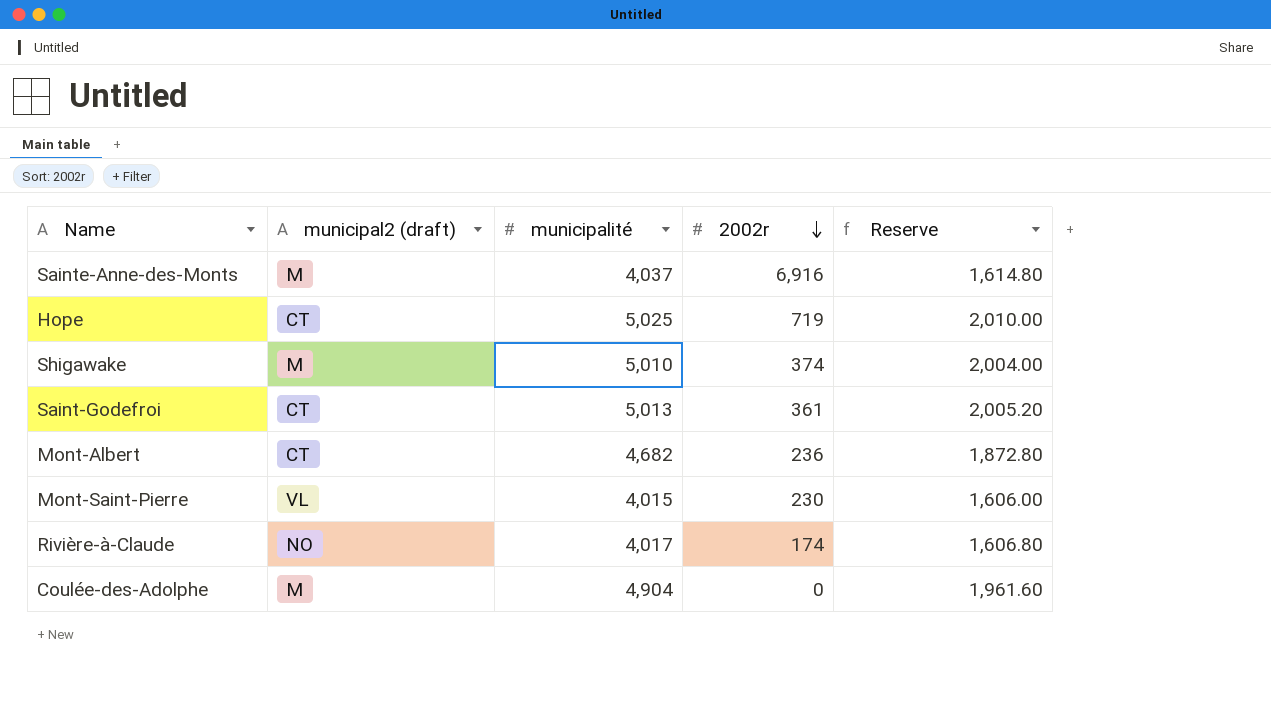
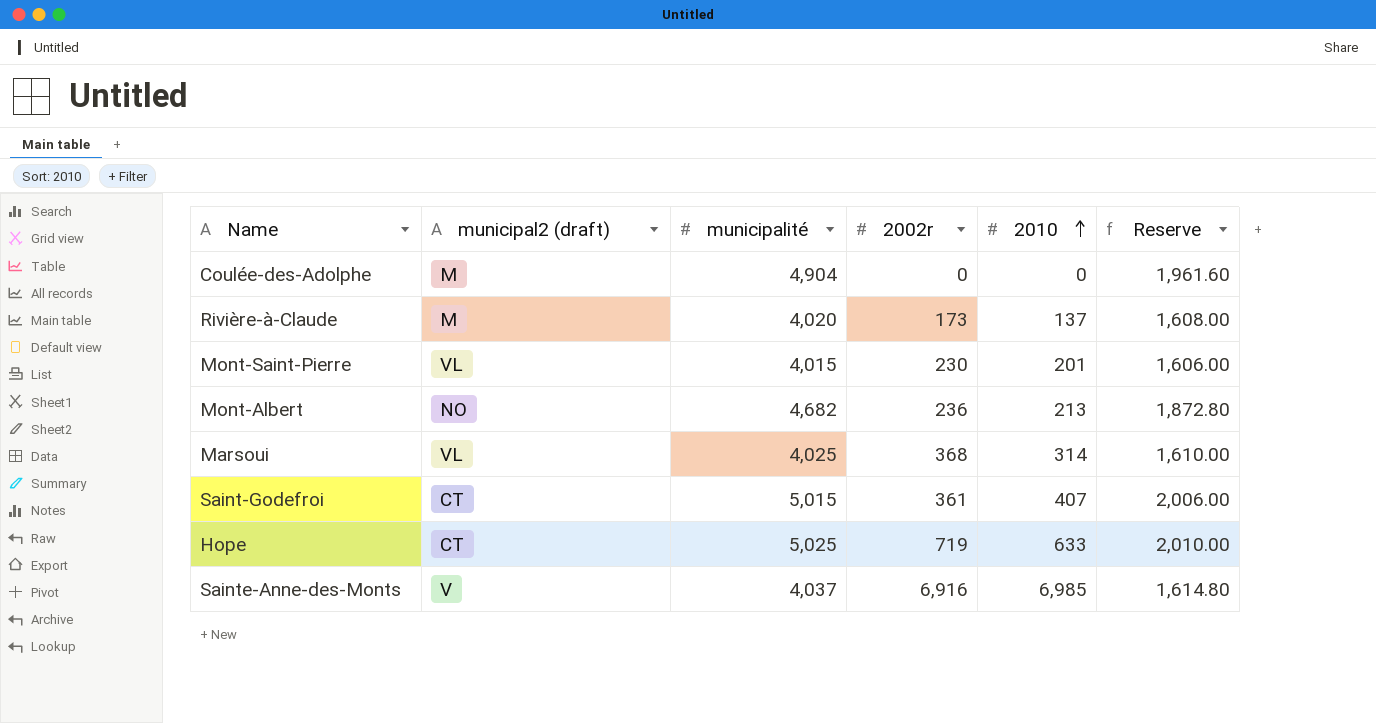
row order: 2002r descending -> 2010 ascending
column 2010 | position: none -> 5
row Shigawake: M | 5,010 | 374 | 2,004.00 -> none
Rivière-à-Claude | municipal2 (draft): NO -> M
Rivière-à-Claude | municipalité: 4,017 -> 4,020
Rivière-à-Claude | 2002r: 174 -> 173
Rivière-à-Claude | Reserve: 1,606.80 -> 1,608.00
Mont-Albert | municipal2 (draft): CT -> NO
row Marsoui: none -> VL | 4,025 | 368 | 314 | 1,610.00
Saint-Godefroi | municipalité: 5,013 -> 5,015
Saint-Godefroi | Reserve: 2,005.20 -> 2,006.00
Sainte-Anne-des-Monts | municipal2 (draft): M -> V

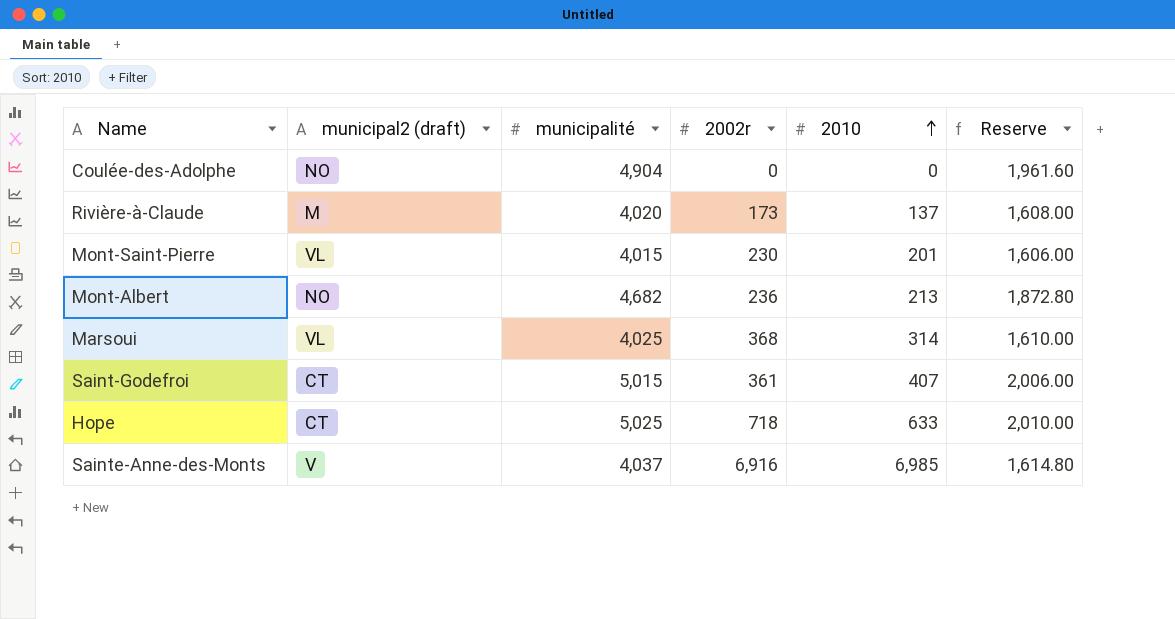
Coulée-des-Adolphe | municipal2 (draft): M -> NO
Hope | 2002r: 719 -> 718

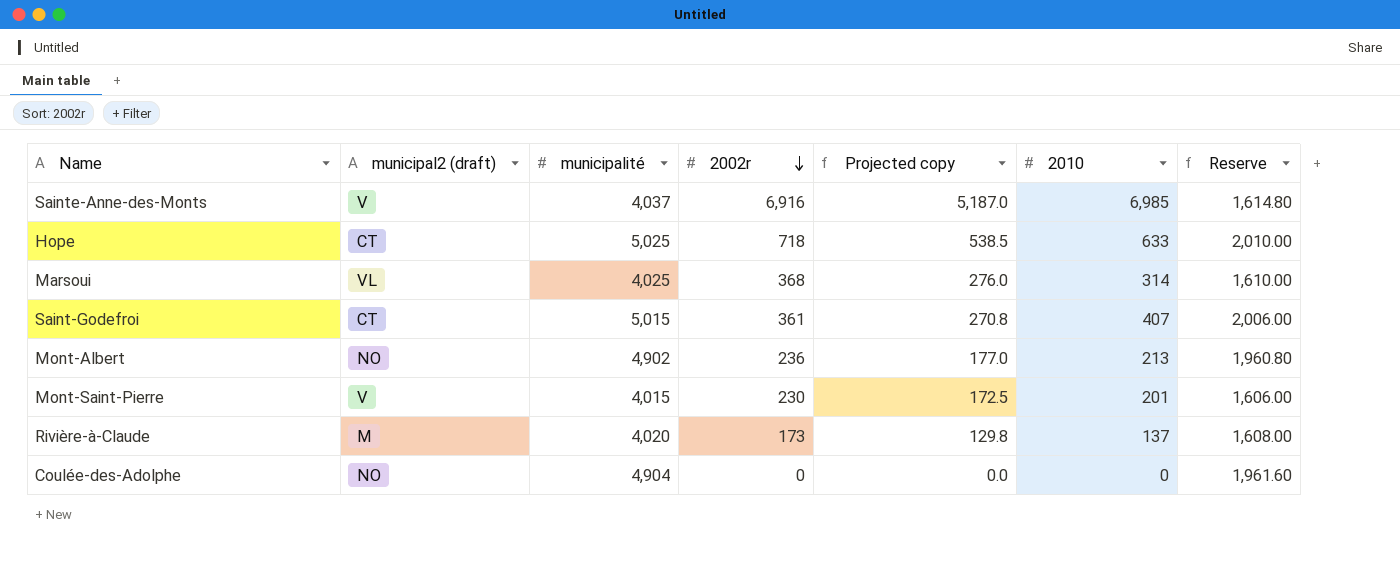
row order: 2010 ascending -> 2002r descending
column Projected copy | formula: none -> [2002r] * 0.75
Mont-Albert | municipalité: 4,682 -> 4,902
Mont-Albert | Reserve: 1,872.80 -> 1,960.80
Mont-Saint-Pierre | municipal2 (draft): VL -> V

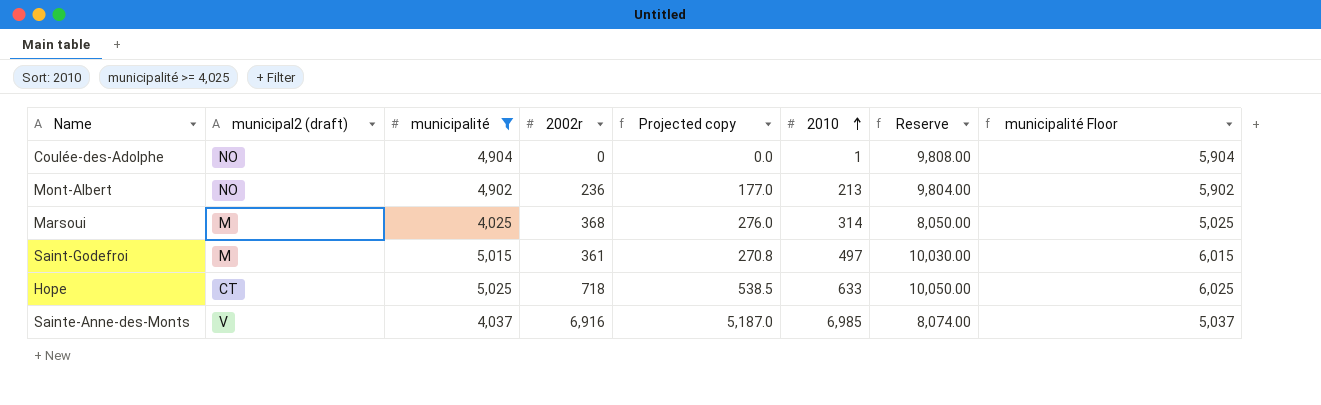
filter: none -> municipalité >= 4,025
row order: 2002r descending -> 2010 ascending
column Reserve | formula: [municipalité] * 0.4 -> [municipalité] * 2
column municipalité Floor | formula: none -> [municipalité] + 1000
Coulée-des-Adolphe | 2010: 0 -> 1
Marsoui | municipal2 (draft): VL -> M
Saint-Godefroi | municipal2 (draft): CT -> M
Saint-Godefroi | 2010: 407 -> 497

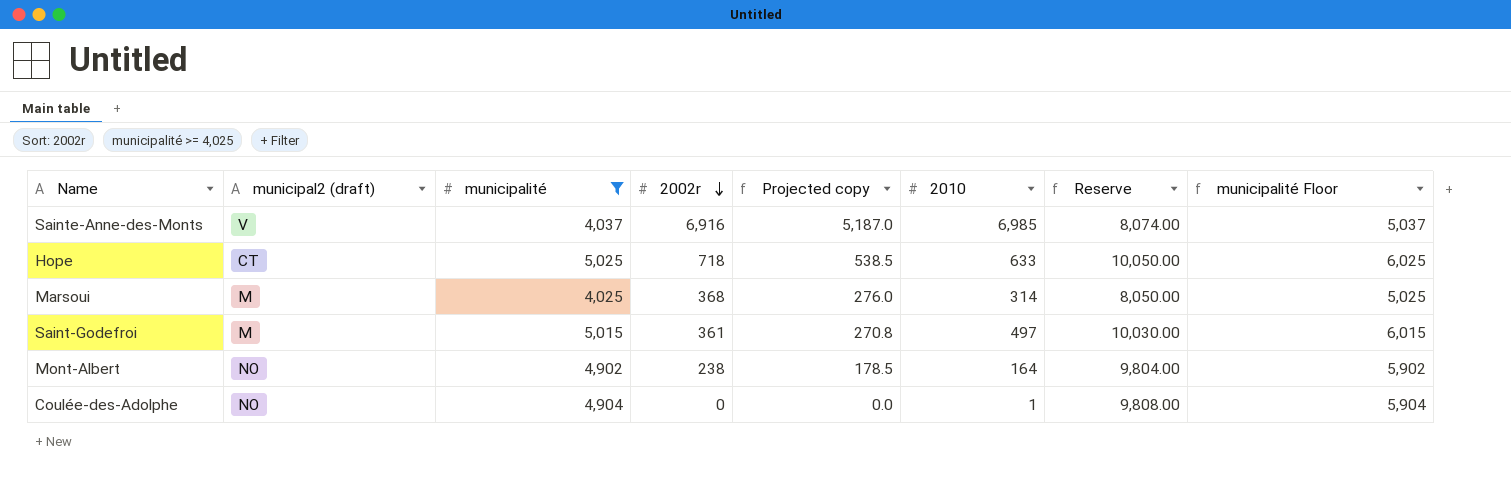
row order: 2010 ascending -> 2002r descending
Mont-Albert | 2002r: 236 -> 238
Mont-Albert | Projected copy: 177.0 -> 178.5
Mont-Albert | 2010: 213 -> 164

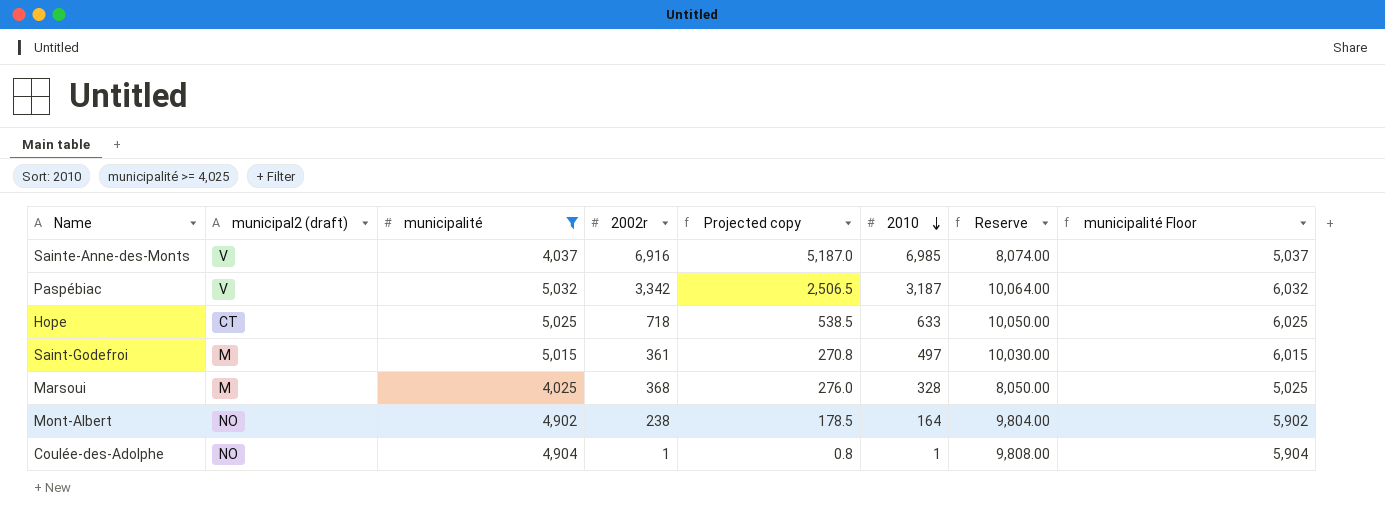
row order: 2002r descending -> 2010 descending
row Paspébiac: none -> V | 5,032 | 3,342 | 2,506.5 | 3,187 | 10,064.00 | 6,032
Marsoui | 2010: 314 -> 328
Coulée-des-Adolphe | 2002r: 0 -> 1
Coulée-des-Adolphe | Projected copy: 0.0 -> 0.8

